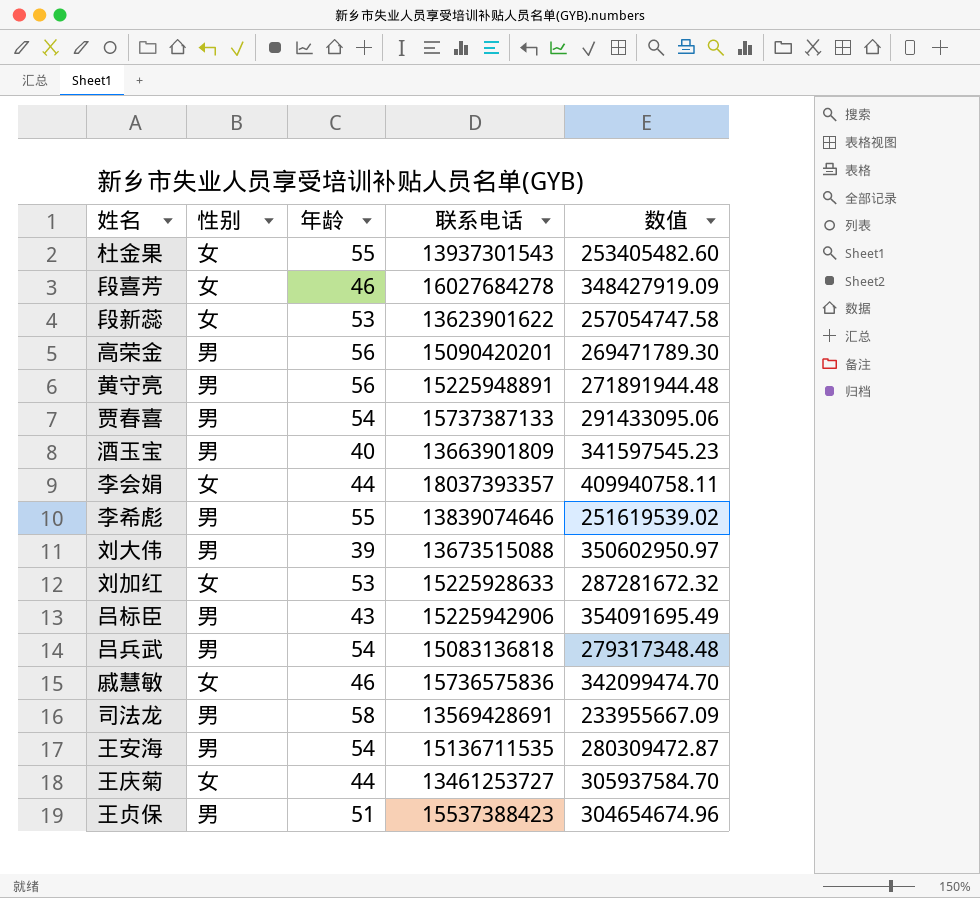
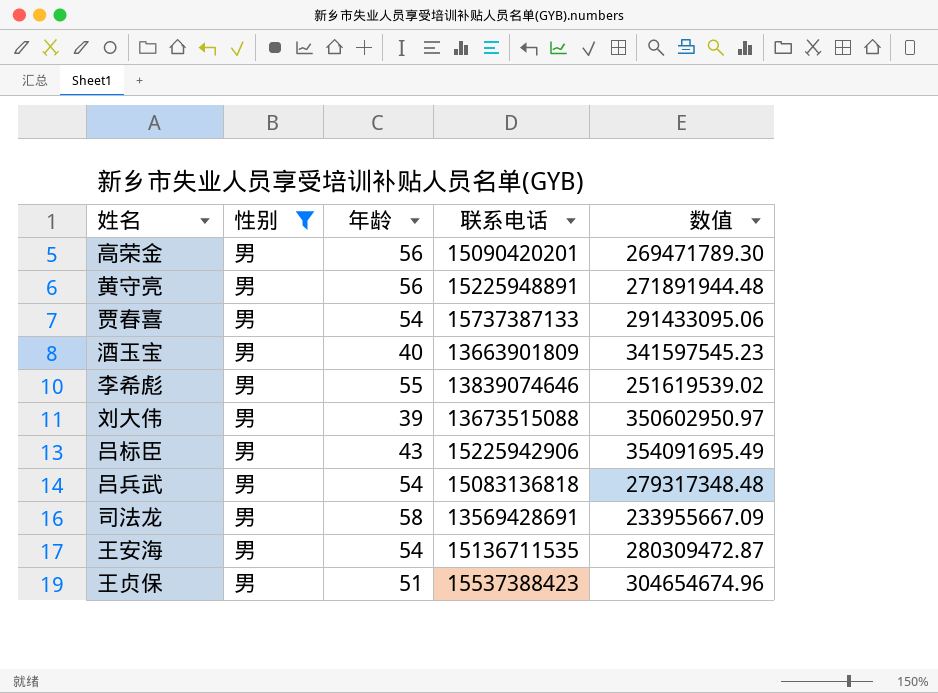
filter: none -> 性别 = 男

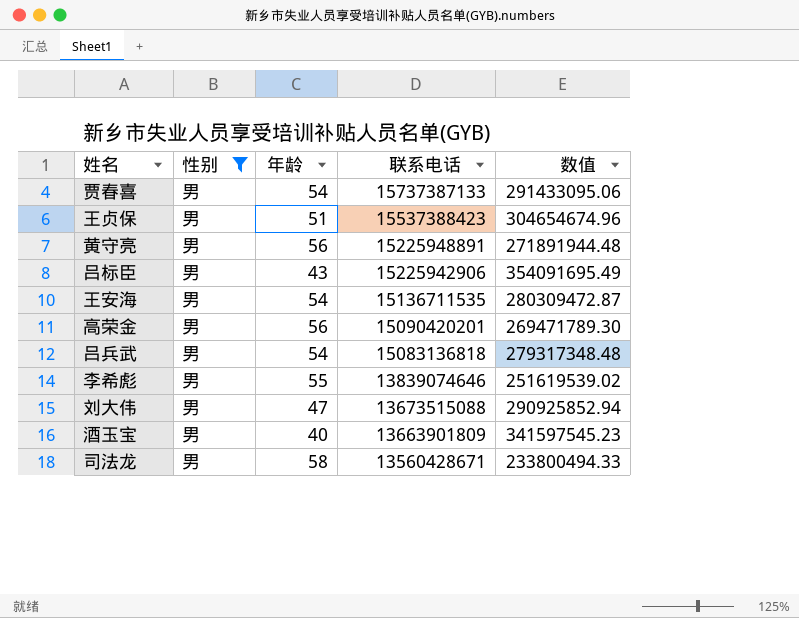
row order: none -> 联系电话 descending
刘大伟 | 年龄: 39 -> 47
刘大伟 | 数值: 350602950.97 -> 290925852.94
司法龙 | 联系电话: 13569428691 -> 13560428671
司法龙 | 数值: 233955667.09 -> 233800494.33

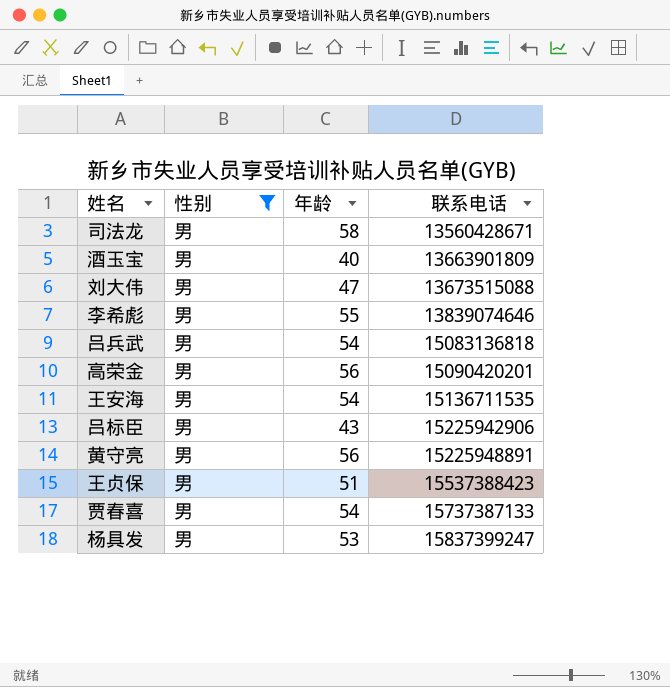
row order: 联系电话 descending -> 联系电话 ascending
column 数值 | formula: [联系电话] / [年龄] -> none
row 杨具发: none -> 男 | 53 | 15837399247

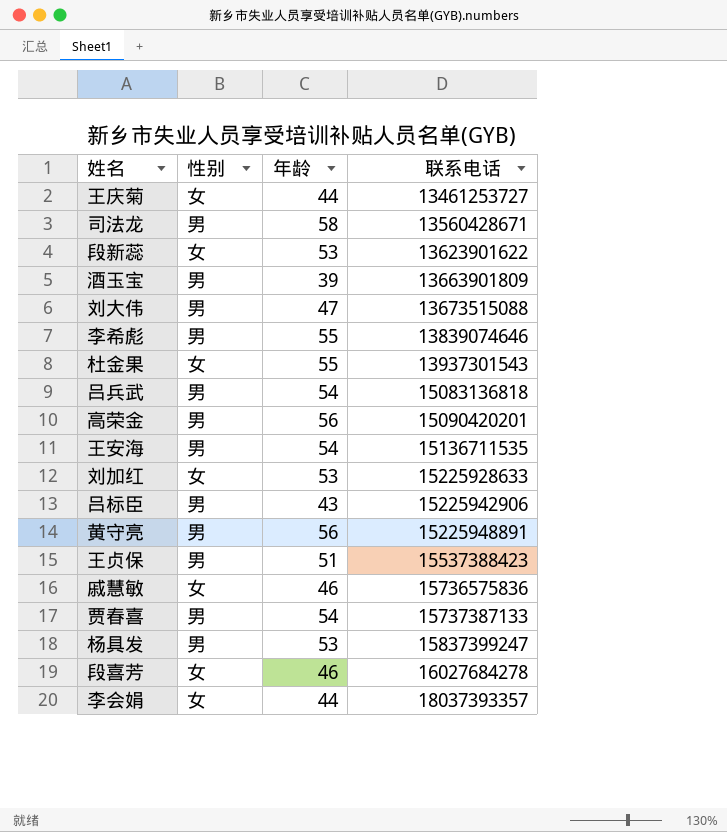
filter: 性别 = 男 -> none
酒玉宝 | 年龄: 40 -> 39

